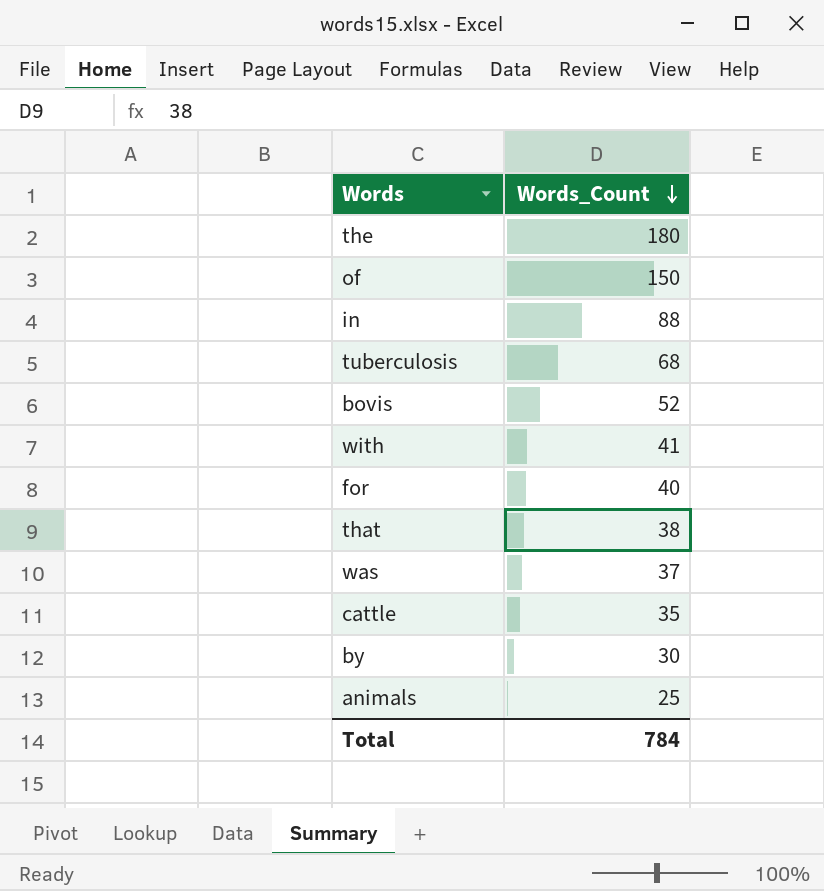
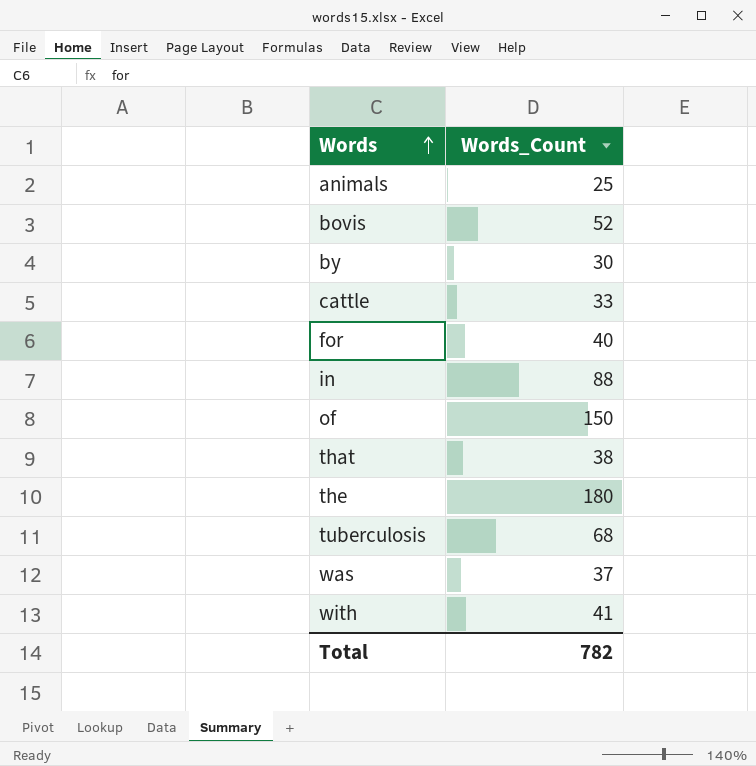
row order: Words_Count descending -> Words ascending
cattle | Words_Count: 35 -> 33
Total | Words_Count: 784 -> 782

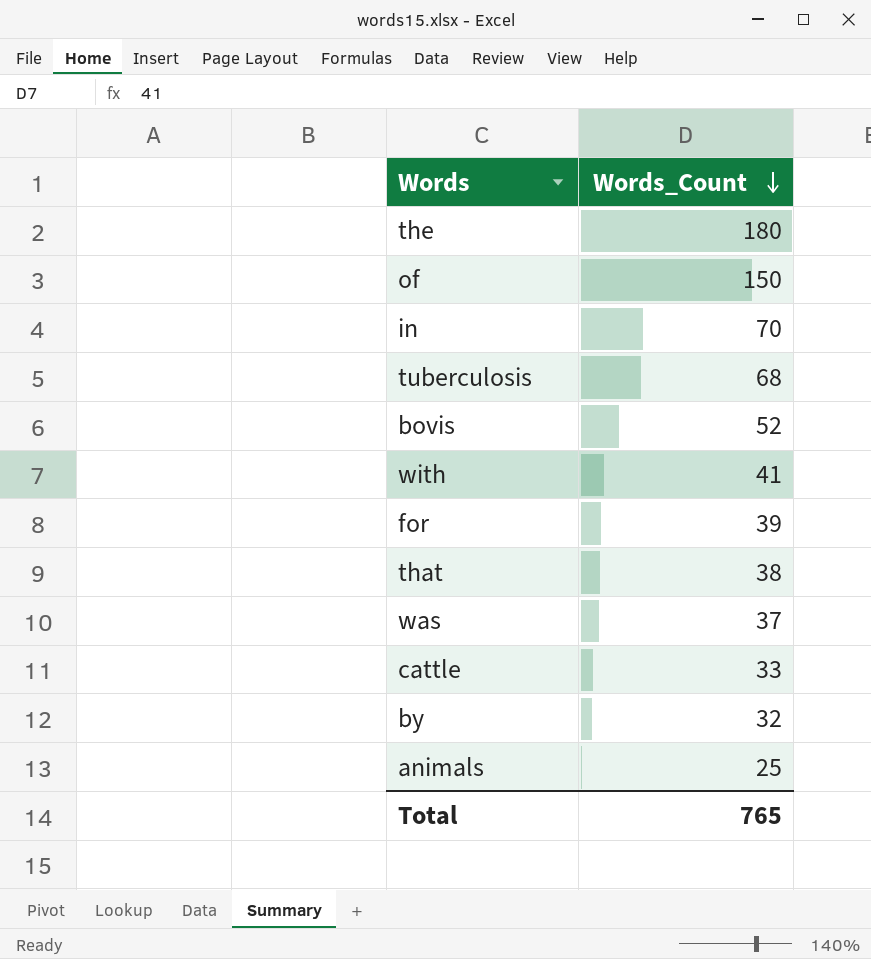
row order: Words ascending -> Words_Count descending
in | Words_Count: 88 -> 70
for | Words_Count: 40 -> 39
by | Words_Count: 30 -> 32
Total | Words_Count: 782 -> 765

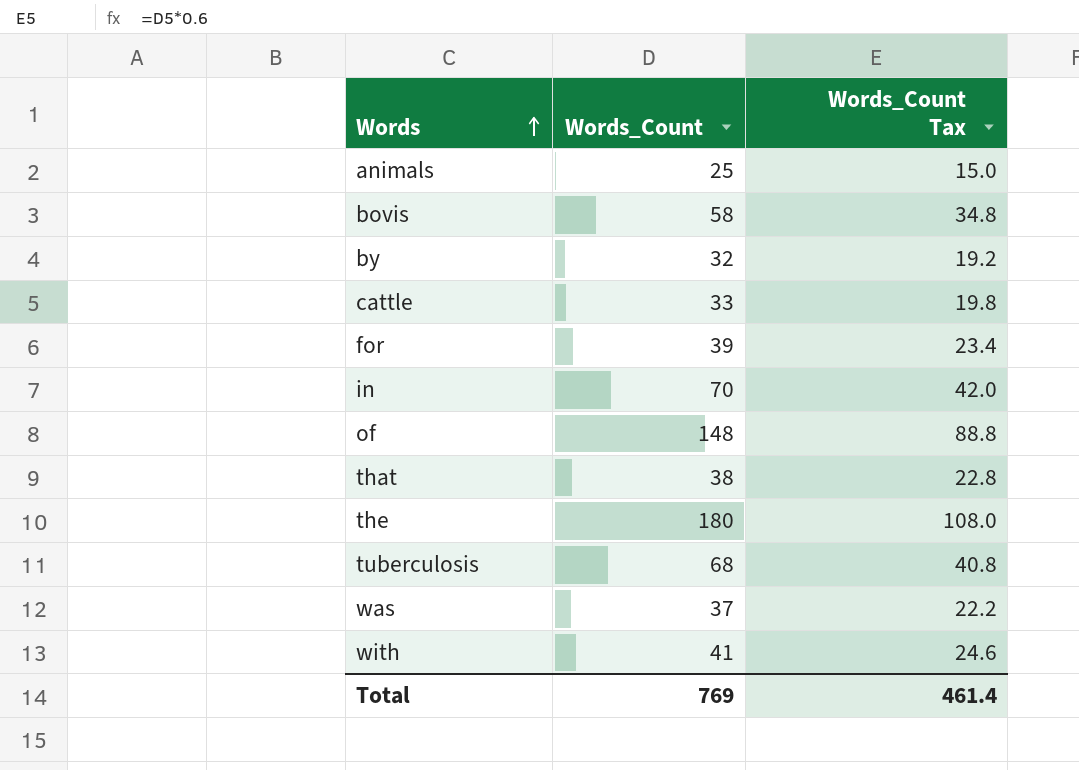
row order: Words_Count descending -> Words ascending
column Words_Count Tax | formula: none -> [Words_Count] * 0.6
bovis | Words_Count: 52 -> 58
of | Words_Count: 150 -> 148
Total | Words_Count: 765 -> 769

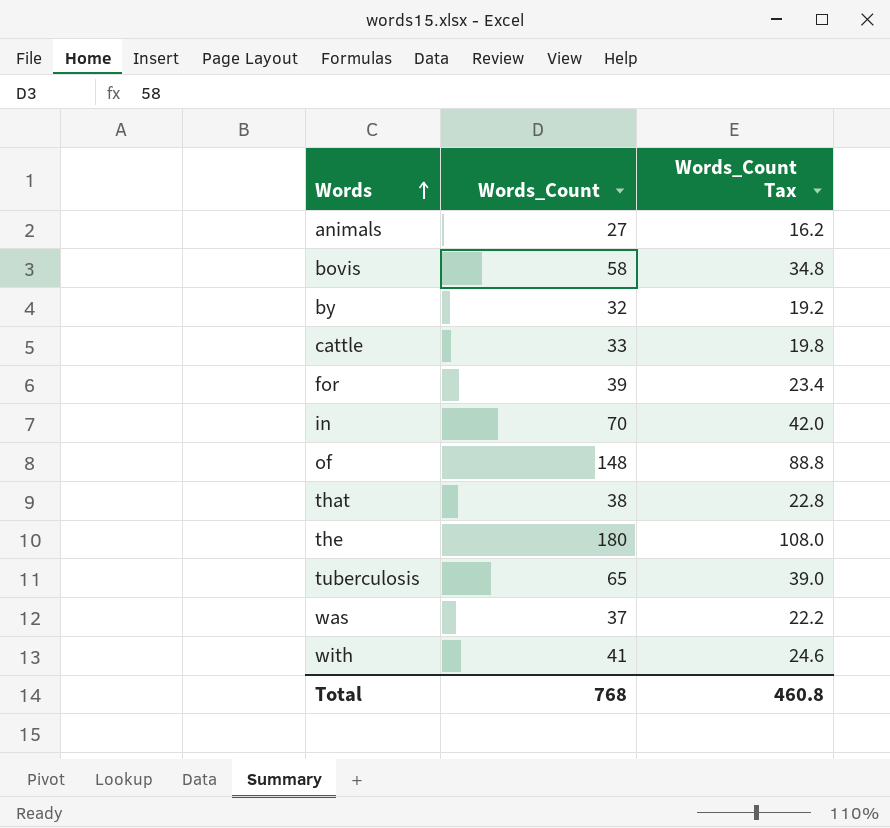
animals | Words_Count: 25 -> 27
animals | Words_Count Tax: 15.0 -> 16.2
tuberculosis | Words_Count: 68 -> 65
tuberculosis | Words_Count Tax: 40.8 -> 39.0
Total | Words_Count: 769 -> 768
Total | Words_Count Tax: 461.4 -> 460.8

